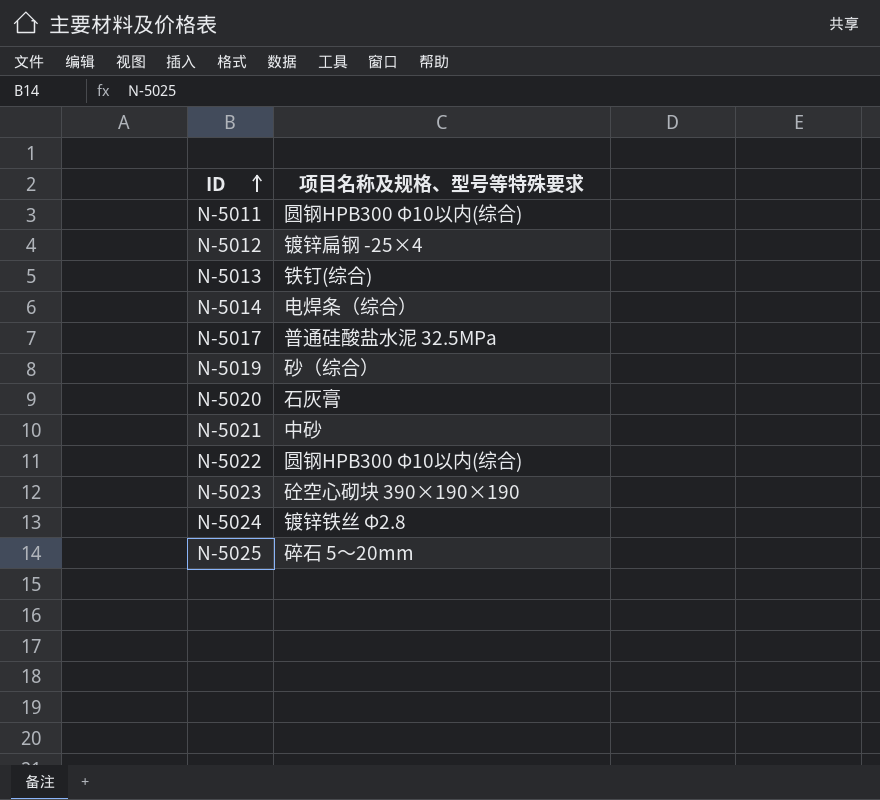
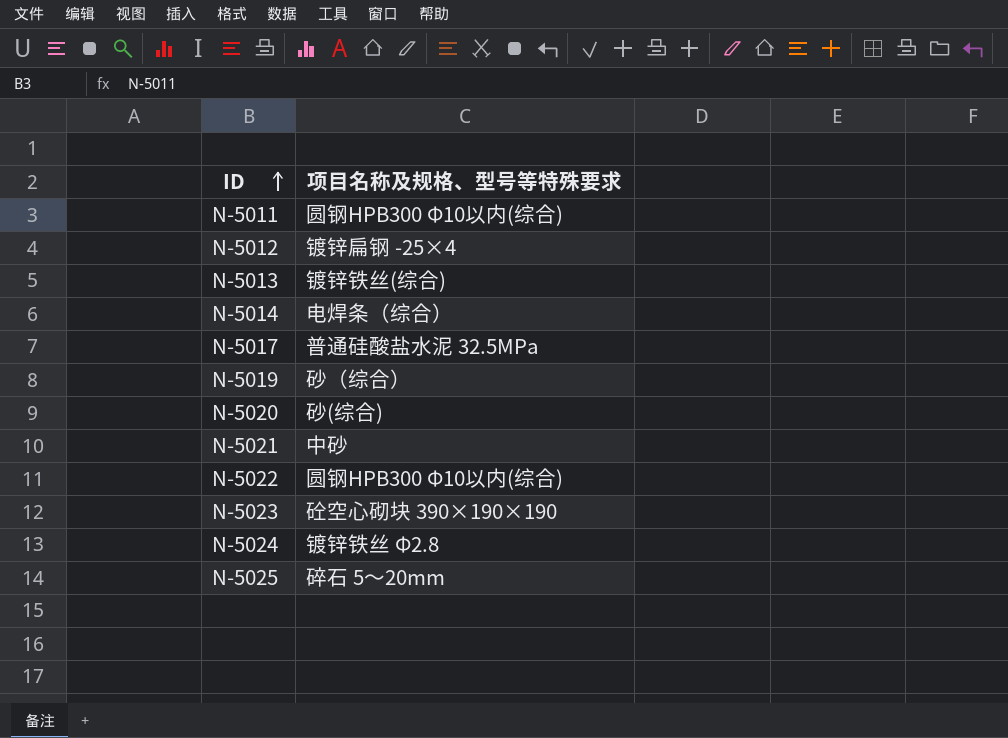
N-5013 | 项目名称及规格、型号等特殊要求: 铁钉(综合) -> 镀锌铁丝(综合)
N-5020 | 项目名称及规格、型号等特殊要求: 石灰膏 -> 砂(综合)

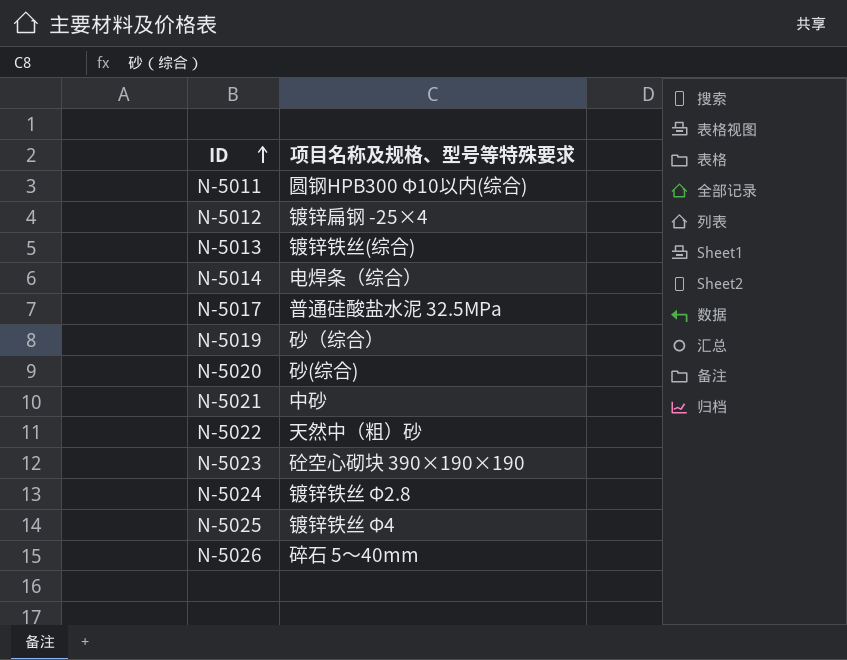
N-5022 | 项目名称及规格、型号等特殊要求: 圆钢HPB300 Φ10以内(综合) -> 天然中（粗）砂
N-5025 | 项目名称及规格、型号等特殊要求: 碎石 5～20mm -> 镀锌铁丝 Φ4
row N-5026: none -> 碎石 5～40mm

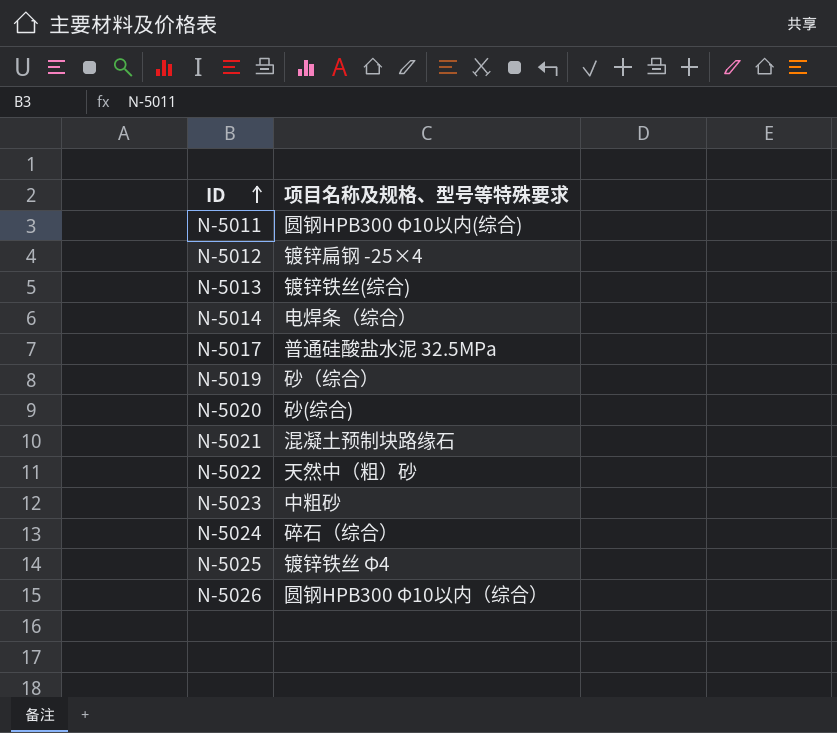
N-5021 | 项目名称及规格、型号等特殊要求: 中砂 -> 混凝土预制块路缘石
N-5023 | 项目名称及规格、型号等特殊要求: 砼空心砌块 390×190×190 -> 中粗砂
N-5024 | 项目名称及规格、型号等特殊要求: 镀锌铁丝 Φ2.8 -> 碎石（综合）
N-5026 | 项目名称及规格、型号等特殊要求: 碎石 5～40mm -> 圆钢HPB300 Φ10以内（综合）

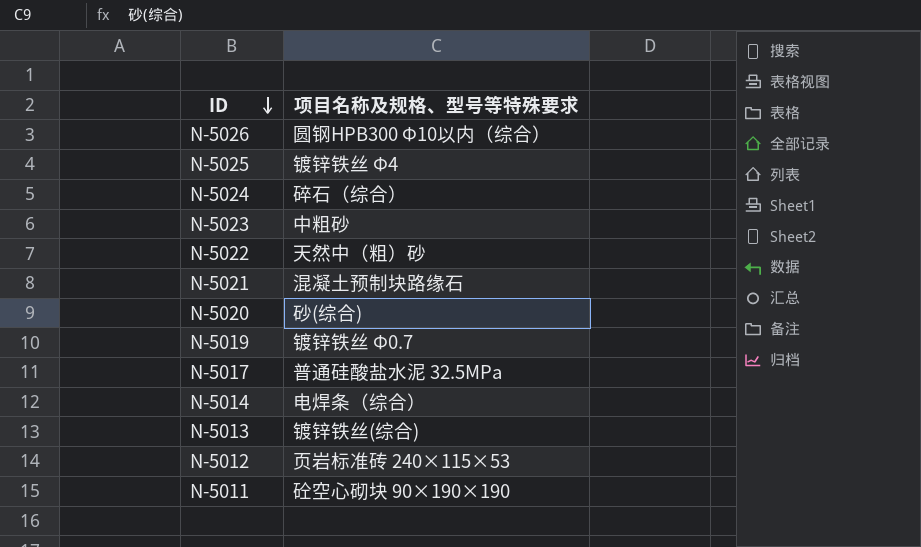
row order: ID ascending -> ID descending
N-5019 | 项目名称及规格、型号等特殊要求: 砂（综合） -> 镀锌铁丝 Φ0.7
N-5012 | 项目名称及规格、型号等特殊要求: 镀锌扁钢 -25×4 -> 页岩标准砖 240×115×53
N-5011 | 项目名称及规格、型号等特殊要求: 圆钢HPB300 Φ10以内(综合) -> 砼空心砌块 90×190×190

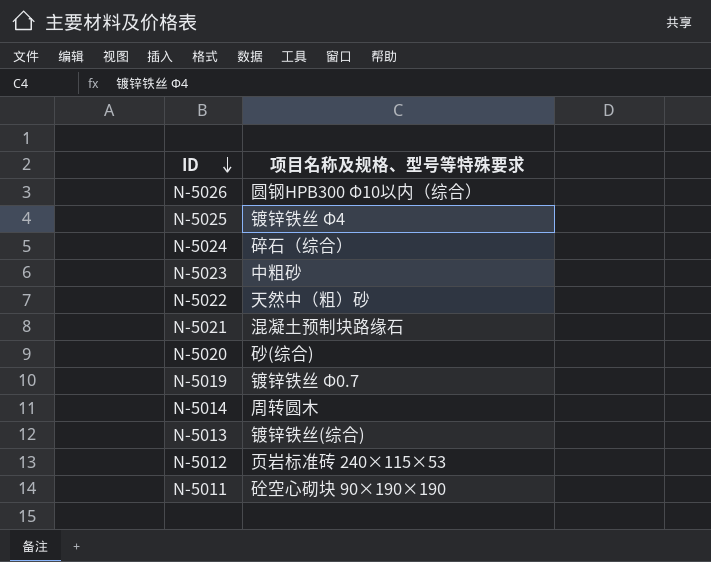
row N-5017: 普通硅酸盐水泥 32.5MPa -> none
N-5014 | 项目名称及规格、型号等特殊要求: 电焊条（综合） -> 周转圆木

